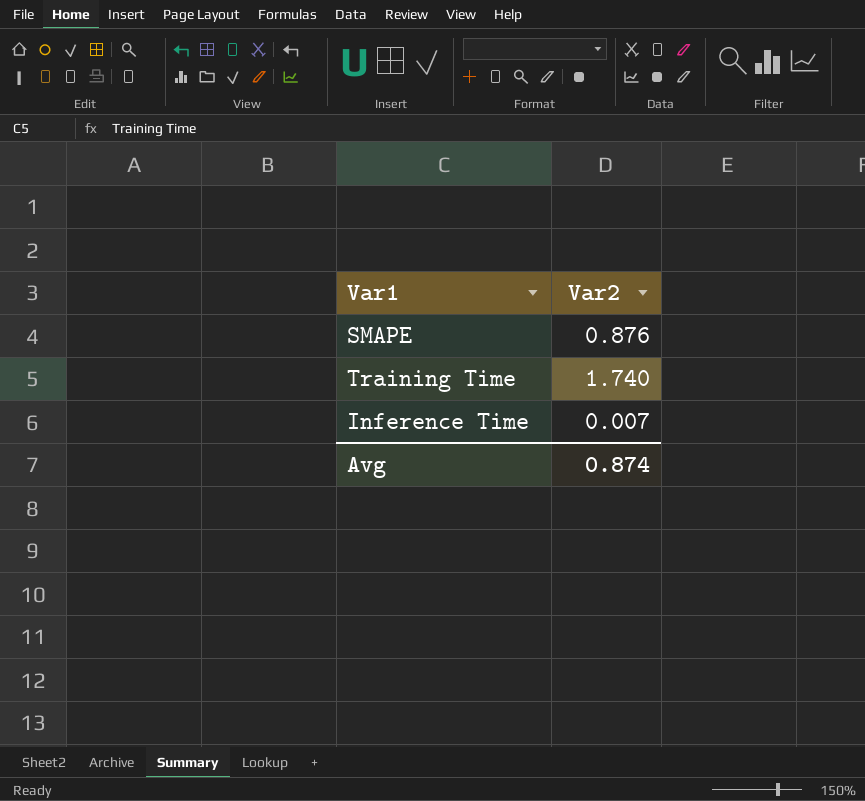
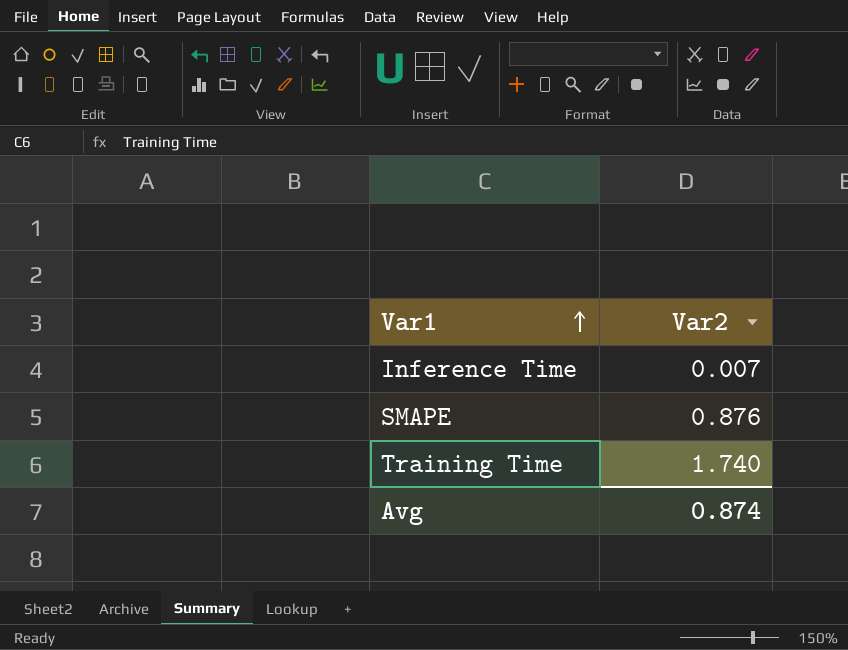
row order: none -> Var1 ascending

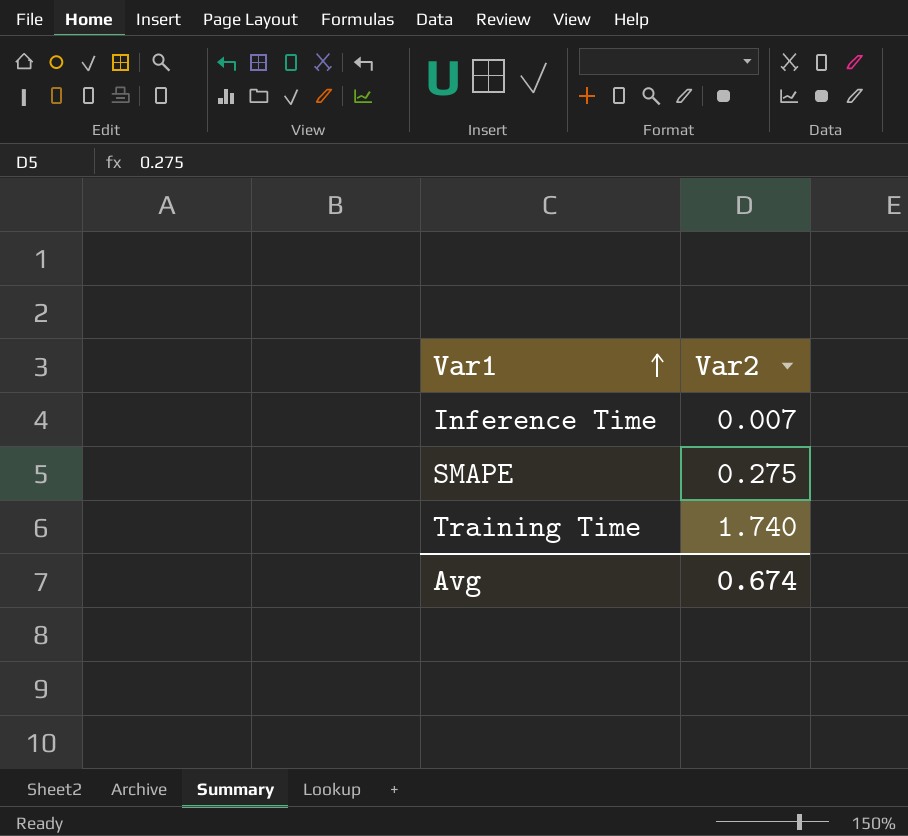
SMAPE | Var2: 0.876 -> 0.275
Avg | Var2: 0.874 -> 0.674

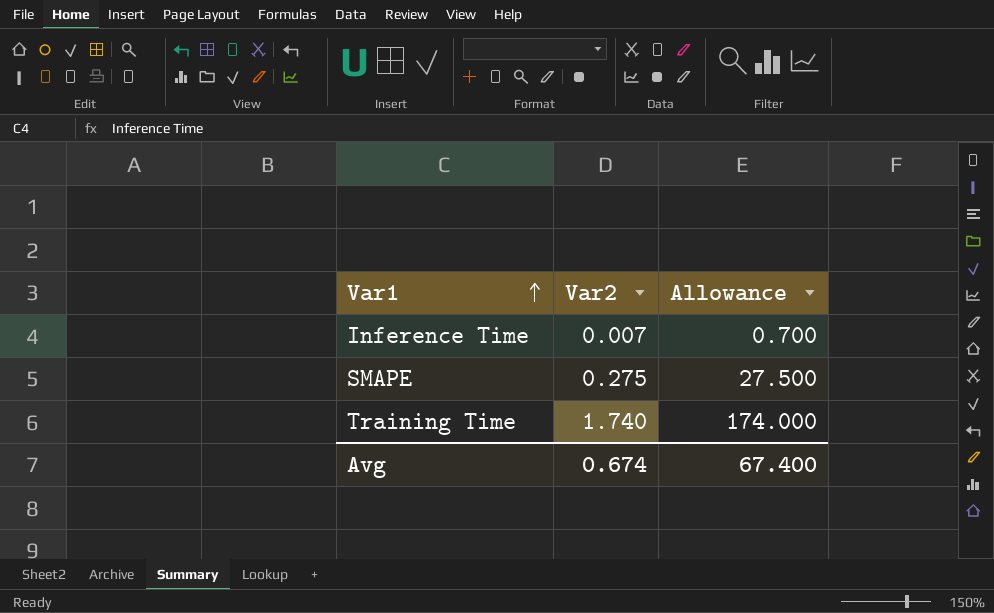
column Allowance | formula: none -> [Var2] * 100

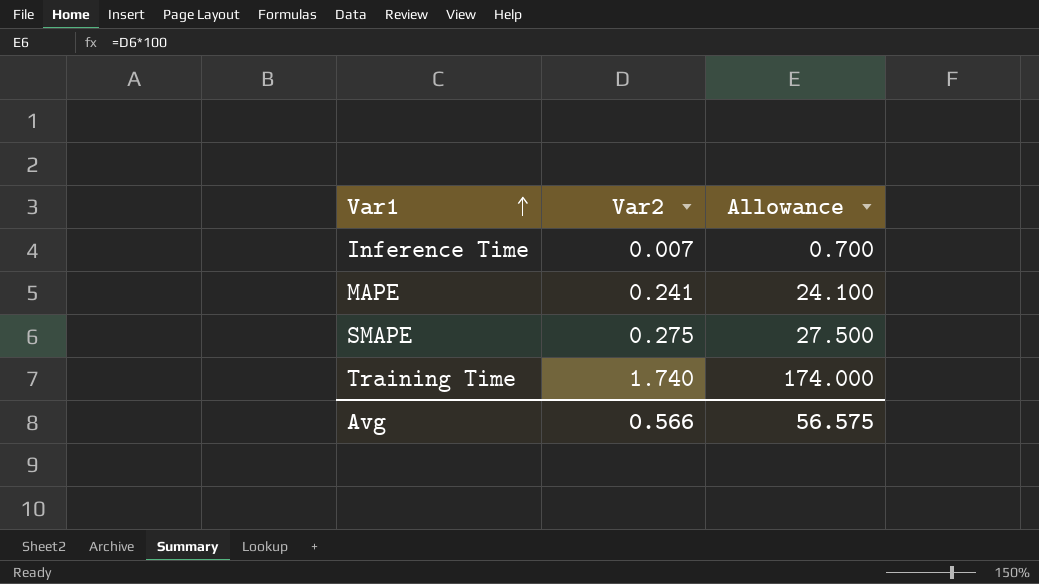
row MAPE: none -> 0.241 | 24.100
Avg | Var2: 0.674 -> 0.566
Avg | Allowance: 67.400 -> 56.575

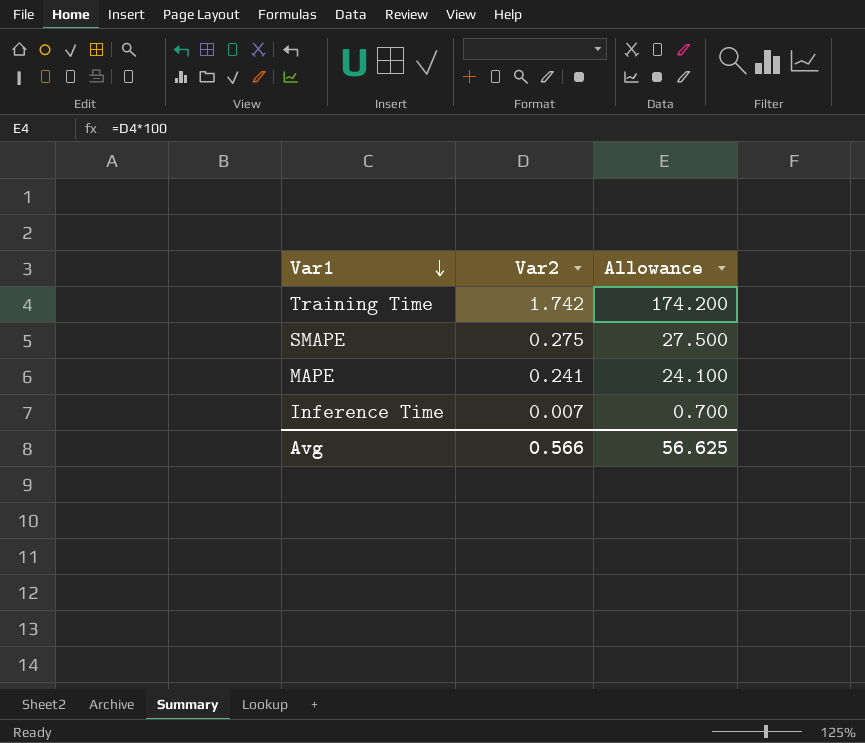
row order: Var1 ascending -> Var1 descending
Training Time | Var2: 1.740 -> 1.742
Training Time | Allowance: 174.000 -> 174.200
Avg | Allowance: 56.575 -> 56.625

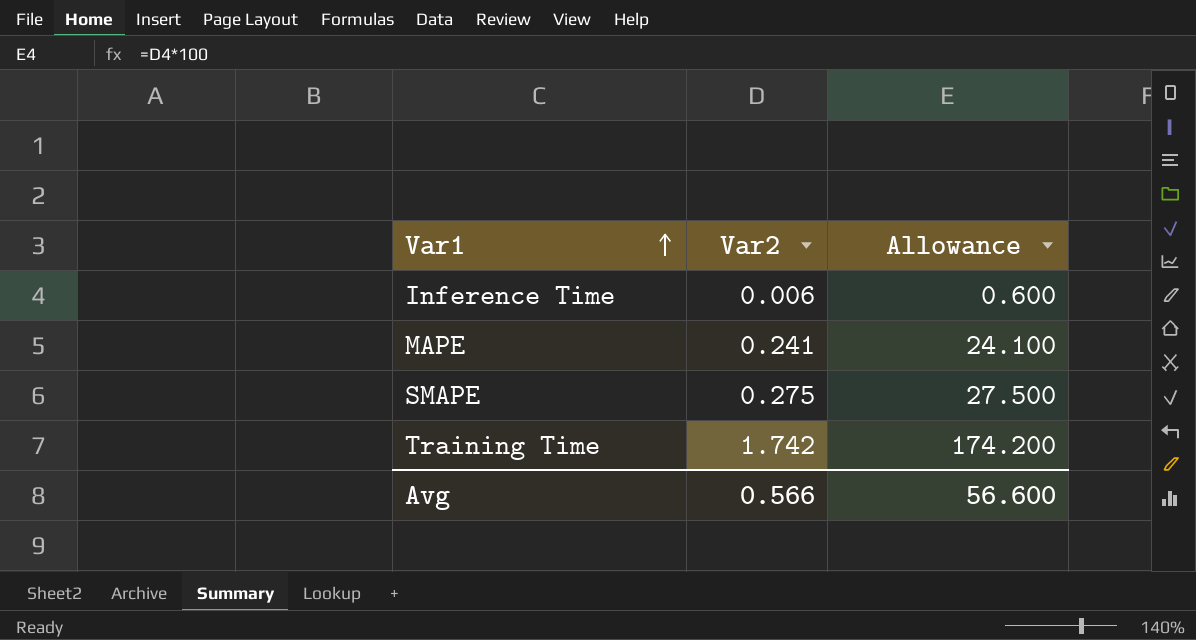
row order: Var1 descending -> Var1 ascending
Inference Time | Var2: 0.007 -> 0.006
Inference Time | Allowance: 0.700 -> 0.600
Avg | Allowance: 56.625 -> 56.600

